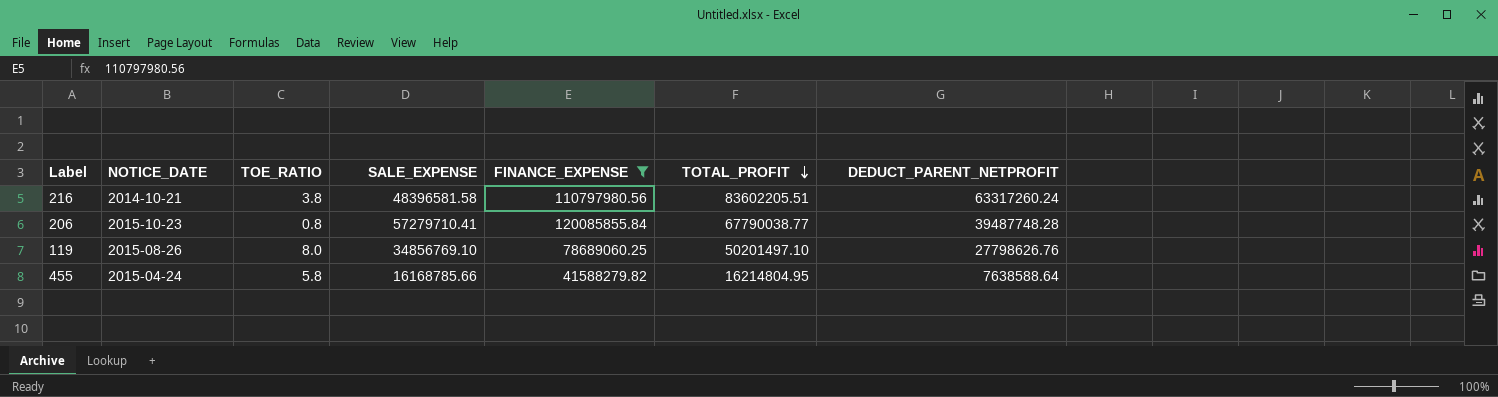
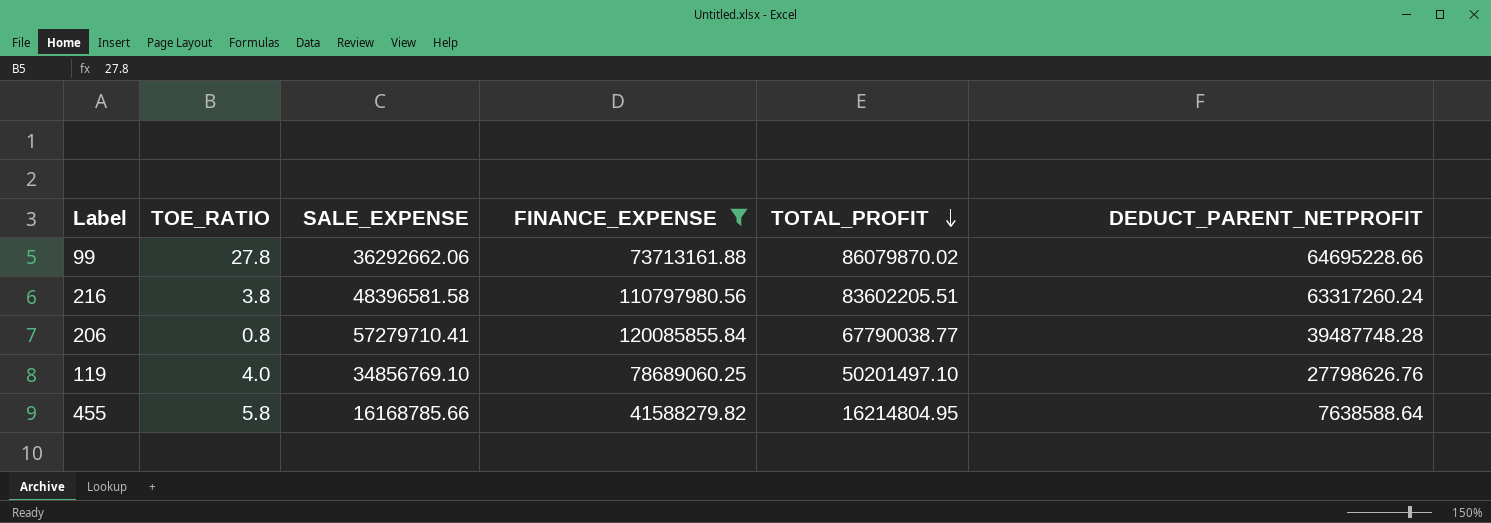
column NOTICE_DATE | position: 2 -> none
row 99: none -> 27.8 | 36292662.06 | 73713161.88 | 86079870.02 | 64695228.66
119 | TOE_RATIO: 8.0 -> 4.0

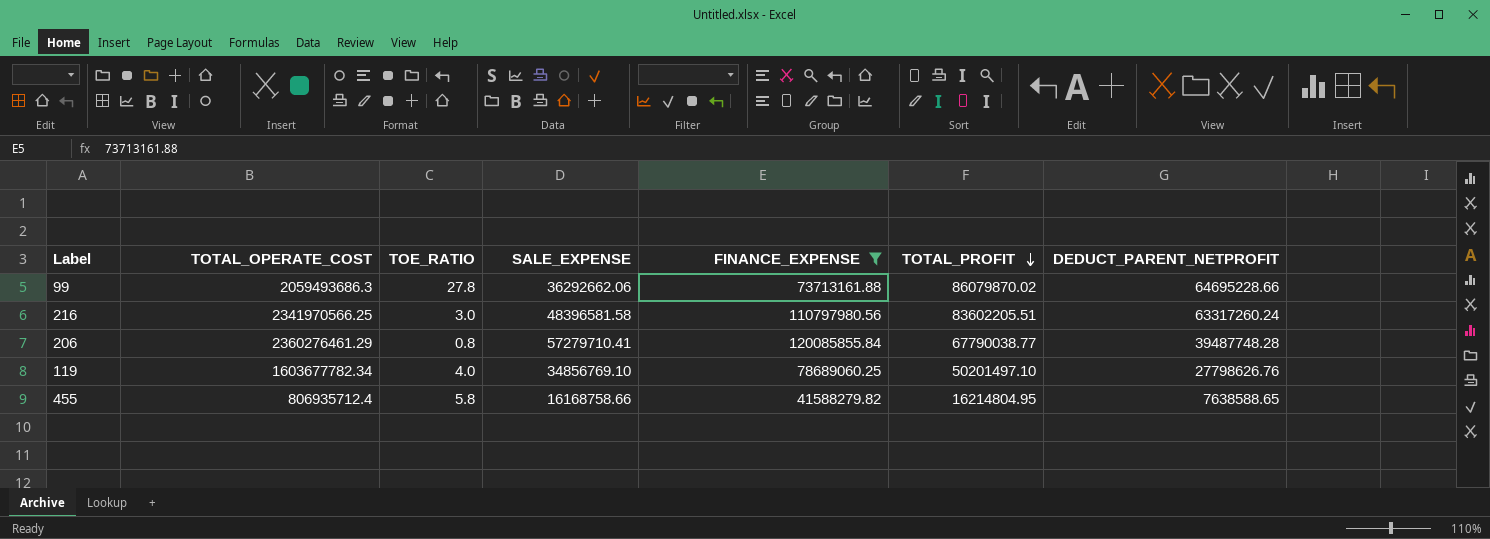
column TOTAL_OPERATE_COST | position: none -> 2
216 | TOE_RATIO: 3.8 -> 3.0
455 | SALE_EXPENSE: 16168785.66 -> 16168758.66
455 | DEDUCT_PARENT_NETPROFIT: 7638588.64 -> 7638588.65

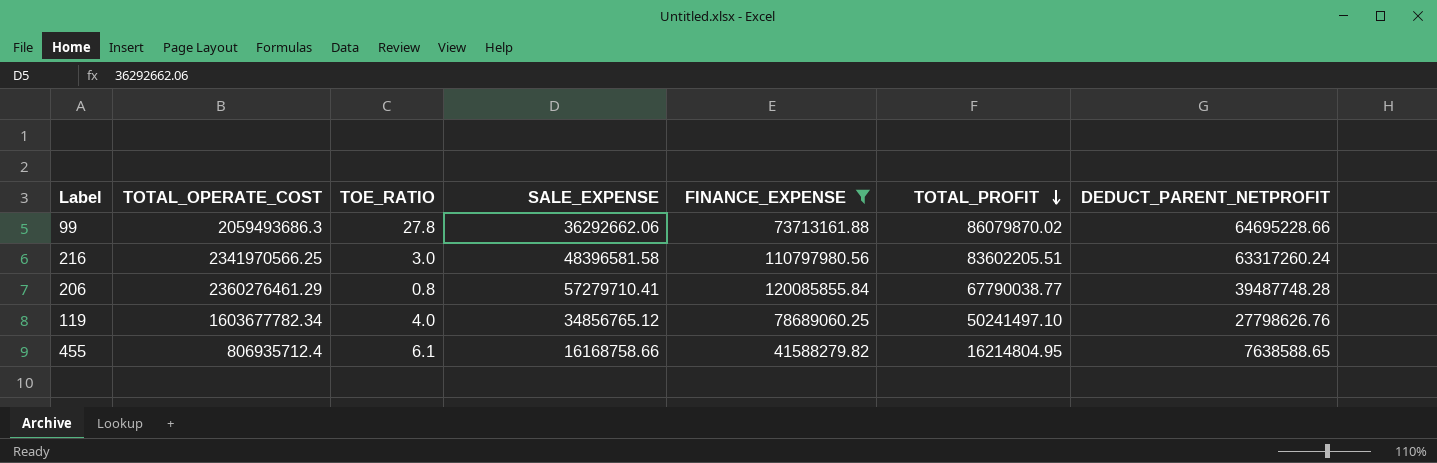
119 | SALE_EXPENSE: 34856769.10 -> 34856765.12
119 | TOTAL_PROFIT: 50201497.10 -> 50241497.10
455 | TOE_RATIO: 5.8 -> 6.1

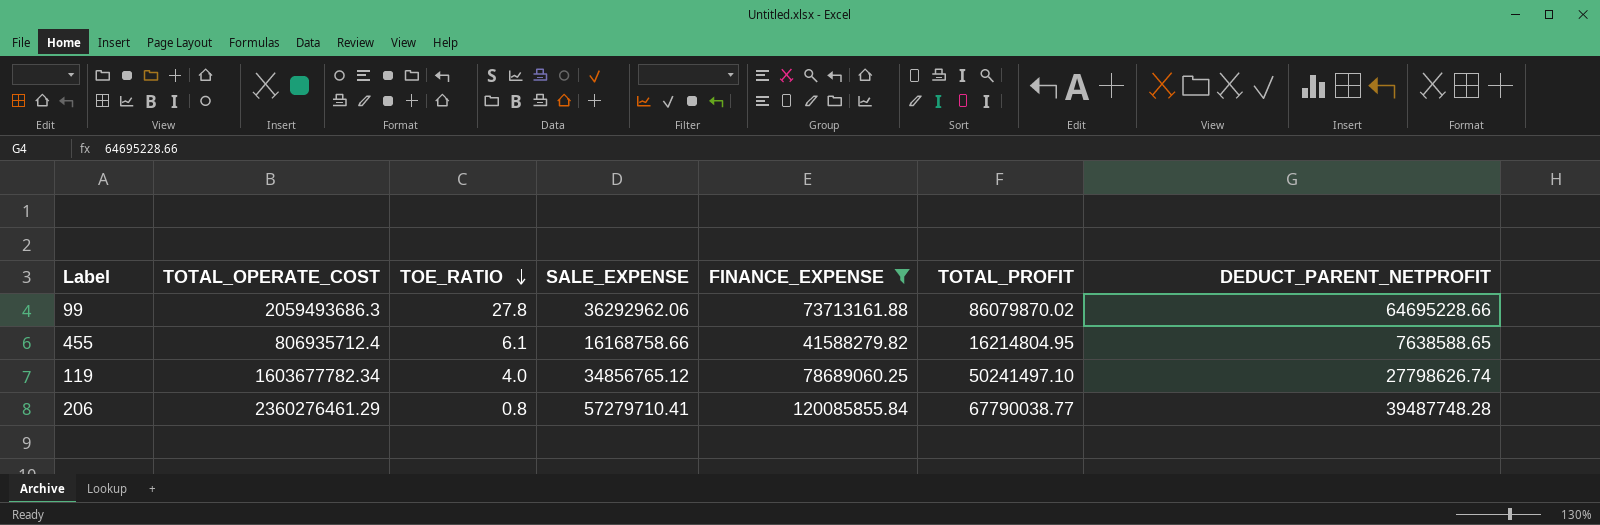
row order: TOTAL_PROFIT descending -> TOE_RATIO descending
row 216: 2341970566.25 | 3.0 | 48396581.58 | 110797980.56 | 83602205.51 | 63317260.24 -> none
99 | SALE_EXPENSE: 36292662.06 -> 36292962.06
119 | DEDUCT_PARENT_NETPROFIT: 27798626.76 -> 27798626.74

